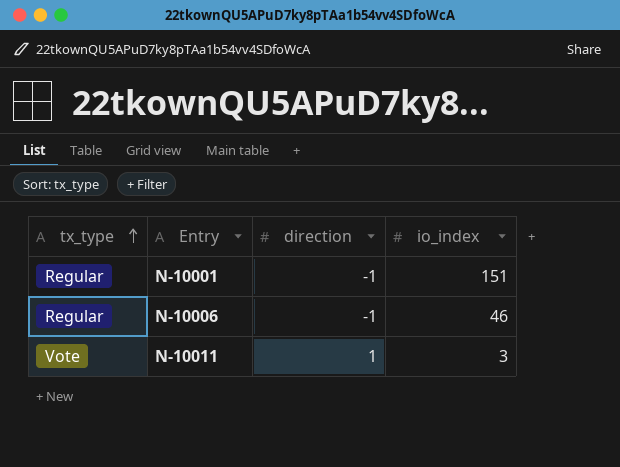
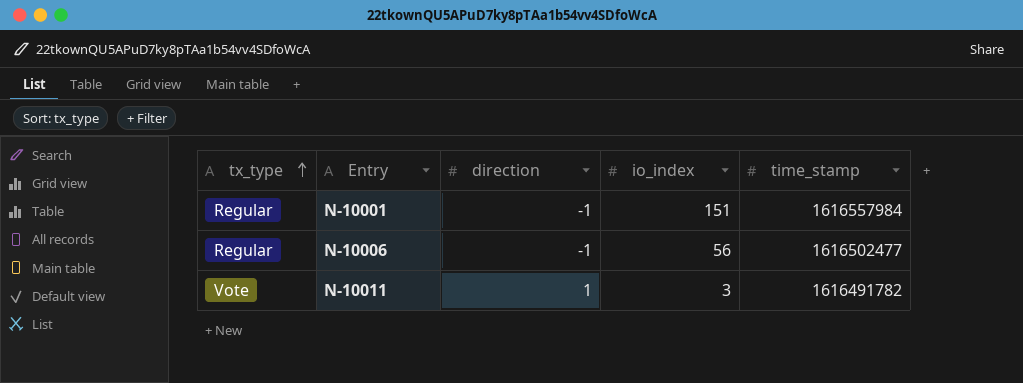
column time_stamp | position: none -> 5
N-10006 | io_index: 46 -> 56

